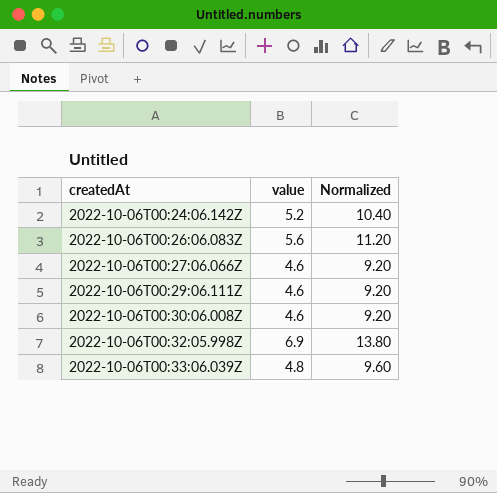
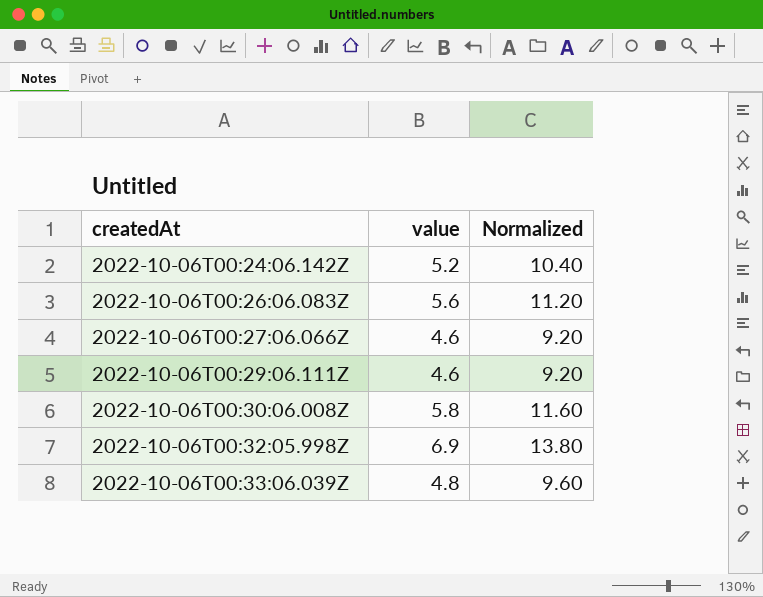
2022-10-06T00:30:06.008Z | value: 4.6 -> 5.8
2022-10-06T00:30:06.008Z | Normalized: 9.20 -> 11.60

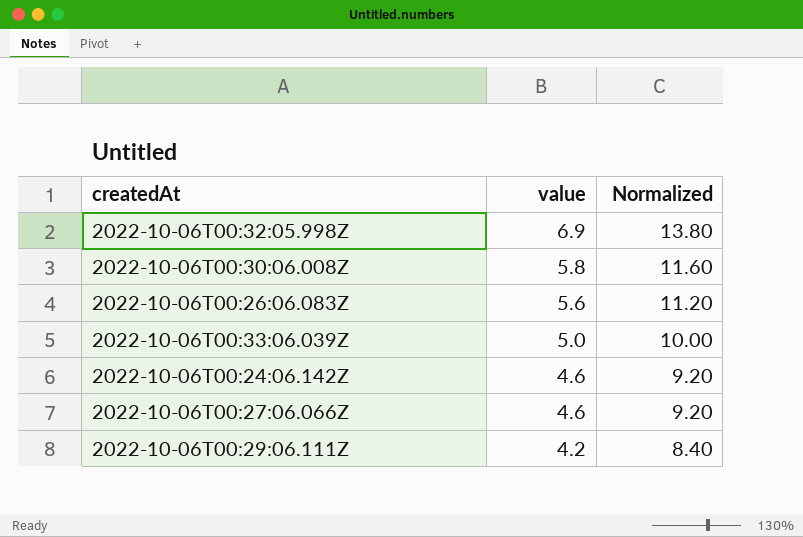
row order: createdAt ascending -> value descending
2022-10-06T00:33:06.039Z | value: 4.8 -> 5.0
2022-10-06T00:33:06.039Z | Normalized: 9.60 -> 10.00
2022-10-06T00:24:06.142Z | value: 5.2 -> 4.6
2022-10-06T00:24:06.142Z | Normalized: 10.40 -> 9.20
2022-10-06T00:29:06.111Z | value: 4.6 -> 4.2
2022-10-06T00:29:06.111Z | Normalized: 9.20 -> 8.40

